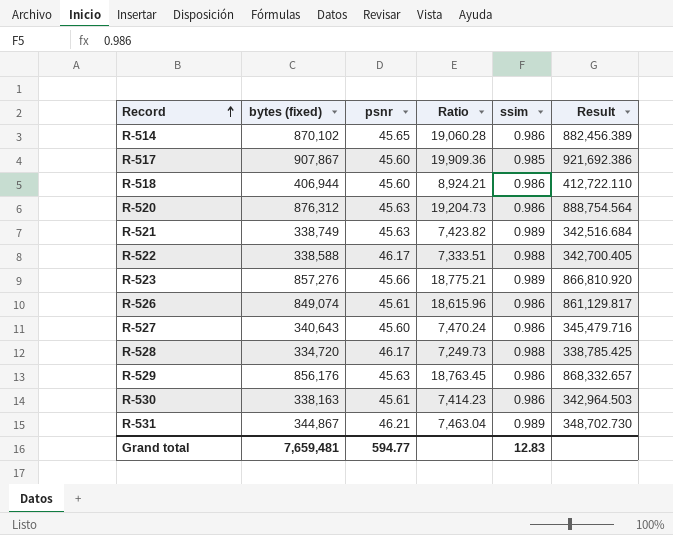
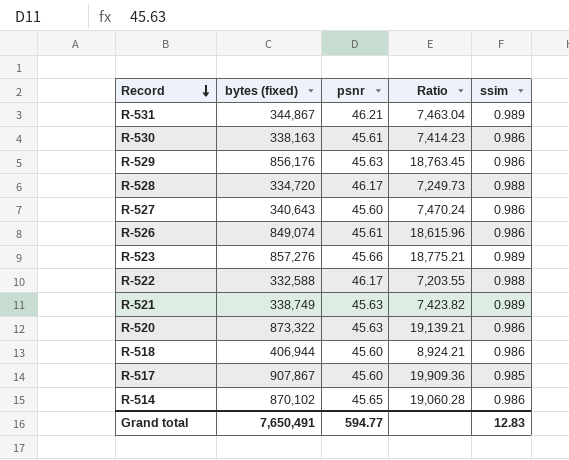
row order: Record ascending -> Record descending
column Result | formula: [bytes (fixed)] / [ssim] -> none
R-522 | bytes (fixed): 338,588 -> 332,588
R-522 | Ratio: 7,333.51 -> 7,203.55
R-520 | bytes (fixed): 876,312 -> 873,322
R-520 | Ratio: 19,204.73 -> 19,139.21
Grand total | bytes (fixed): 7,659,481 -> 7,650,491

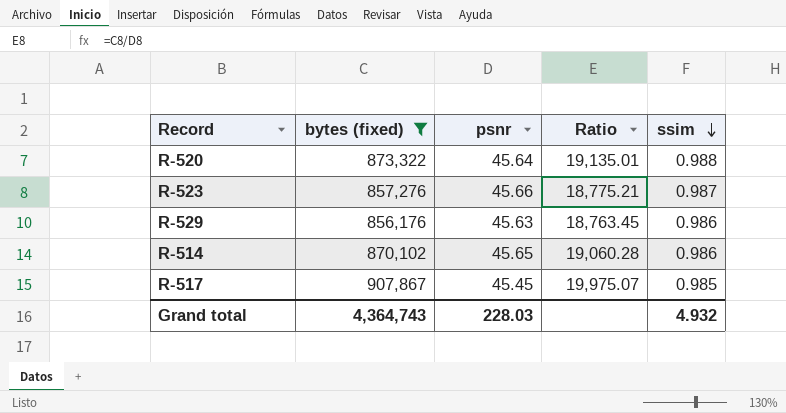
filter: none -> bytes (fixed) >= 856,176
row order: Record descending -> ssim descending
R-520 | psnr: 45.63 -> 45.64
R-520 | Ratio: 19,139.21 -> 19,135.01
R-520 | ssim: 0.986 -> 0.988
R-523 | ssim: 0.989 -> 0.987
R-517 | psnr: 45.60 -> 45.45
R-517 | Ratio: 19,909.36 -> 19,975.07
Grand total | bytes (fixed): 7,650,491 -> 4,364,743
Grand total | psnr: 594.77 -> 228.03
Grand total | ssim: 12.83 -> 4.932

